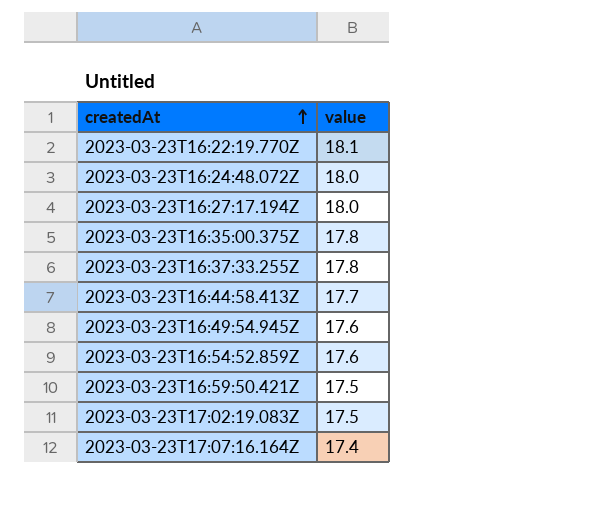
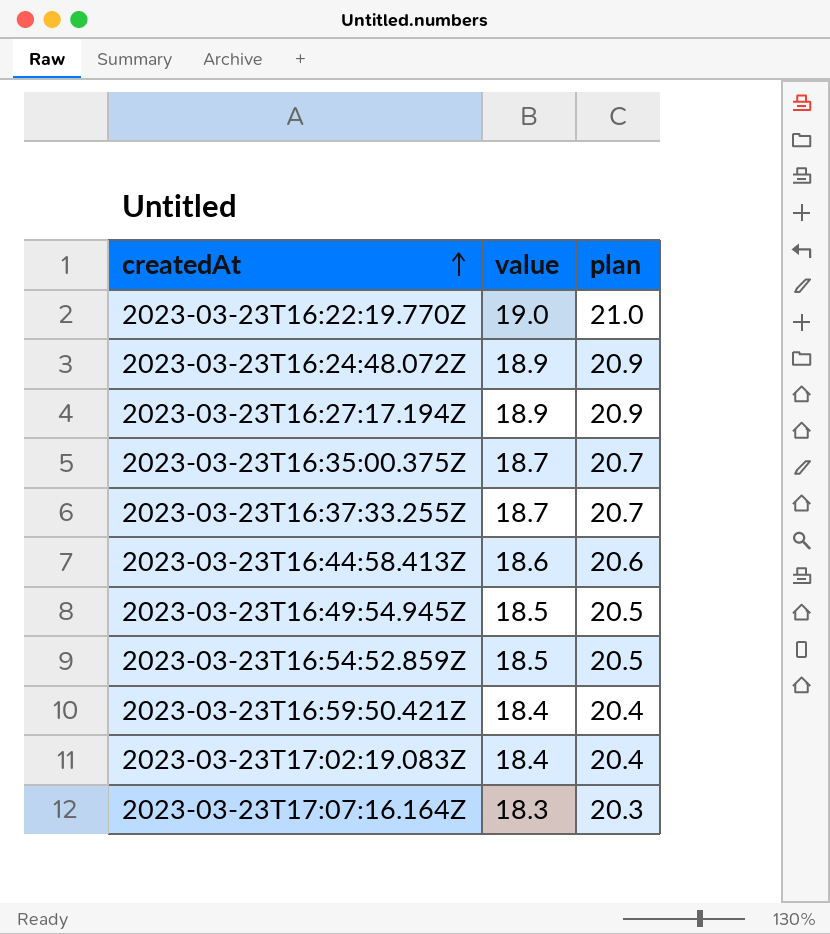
column plan | formula: none -> [value] + 2
2023-03-23T16:22:19.770Z | value: 18.1 -> 19.0
2023-03-23T16:24:48.072Z | value: 18.0 -> 18.9
2023-03-23T16:27:17.194Z | value: 18.0 -> 18.9
2023-03-23T16:35:00.375Z | value: 17.8 -> 18.7
2023-03-23T16:37:33.255Z | value: 17.8 -> 18.7
2023-03-23T16:44:58.413Z | value: 17.7 -> 18.6
2023-03-23T16:49:54.945Z | value: 17.6 -> 18.5
2023-03-23T16:54:52.859Z | value: 17.6 -> 18.5
2023-03-23T16:59:50.421Z | value: 17.5 -> 18.4
2023-03-23T17:02:19.083Z | value: 17.5 -> 18.4
2023-03-23T17:07:16.164Z | value: 17.4 -> 18.3

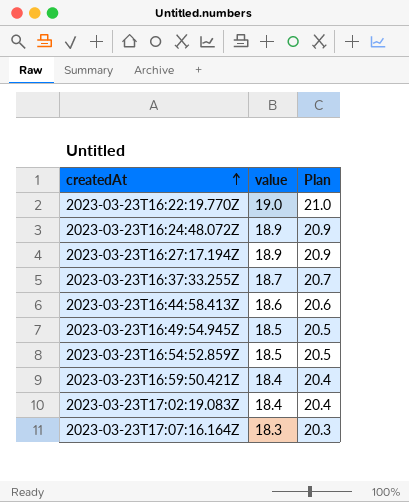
column name: plan -> Plan
row 2023-03-23T16:35:00.375Z: 18.7 | 20.7 -> none

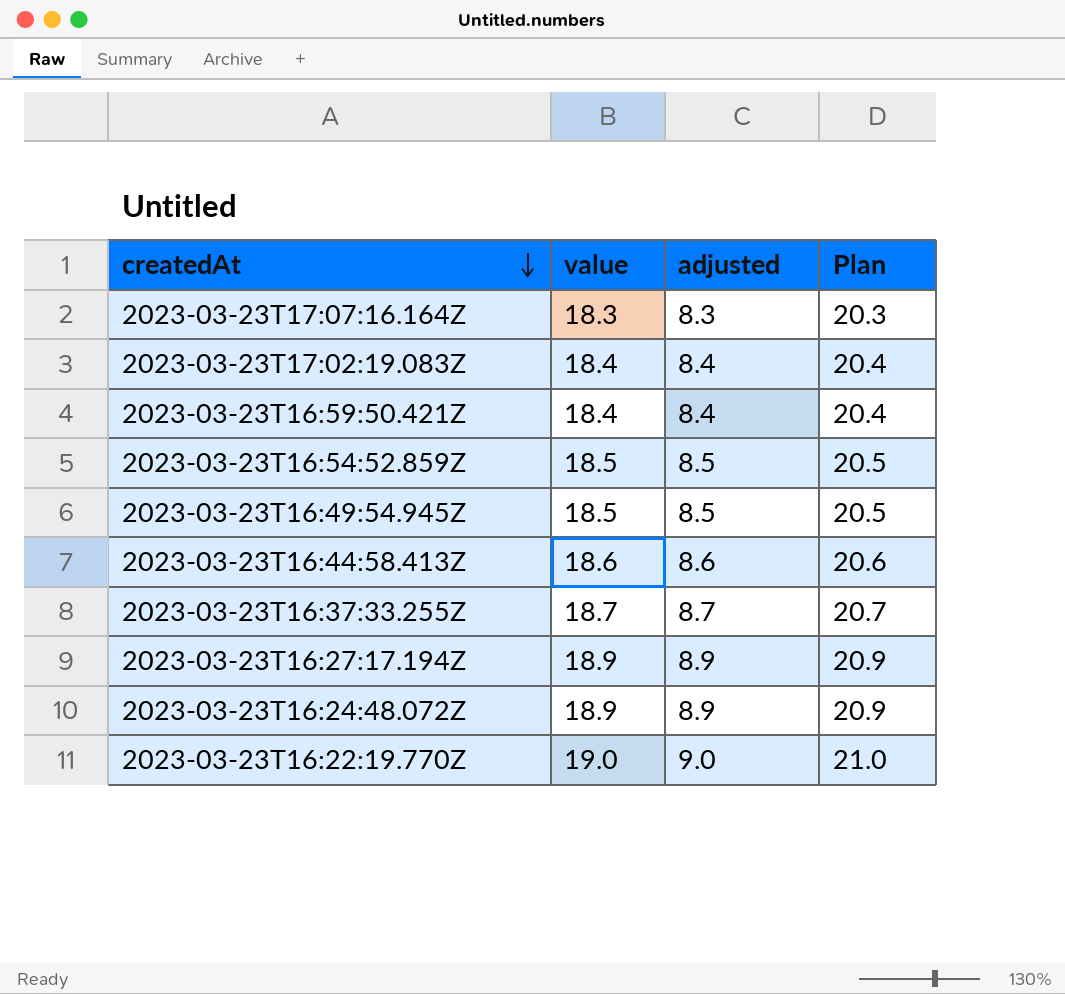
row order: createdAt ascending -> createdAt descending
column adjusted | formula: none -> [value] - 10

